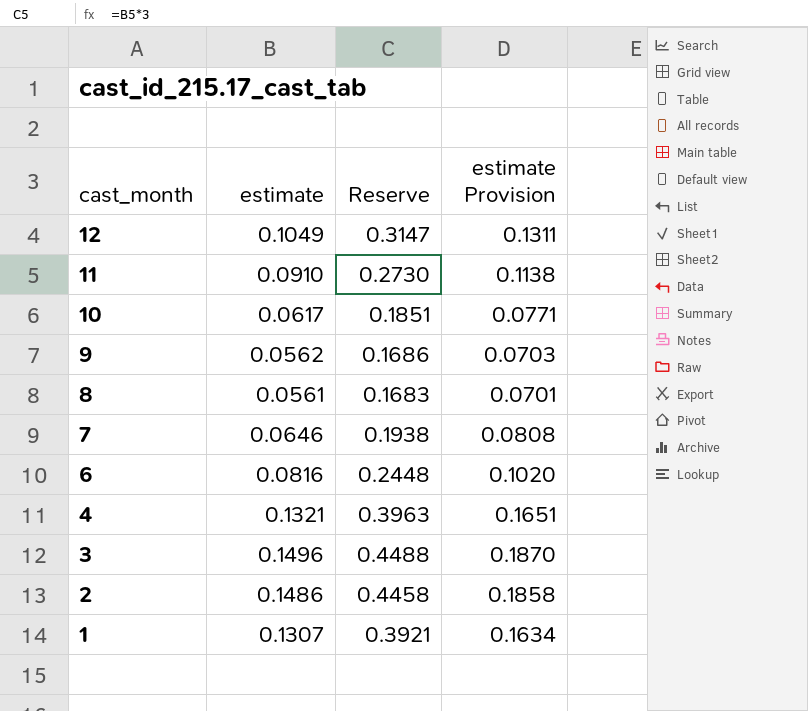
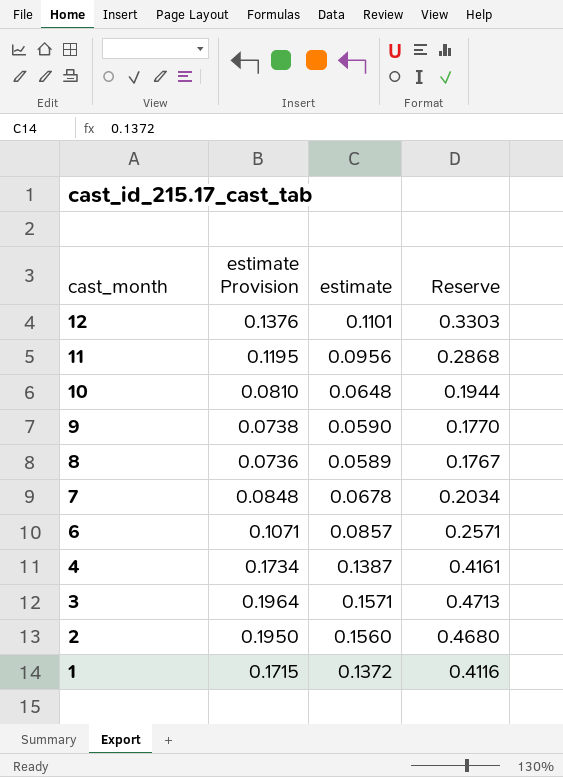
column estimate Provision | position: 4 -> 2
12 | estimate Provision: 0.1311 -> 0.1376
12 | estimate: 0.1049 -> 0.1101
12 | Reserve: 0.3147 -> 0.3303
11 | estimate Provision: 0.1138 -> 0.1195
11 | estimate: 0.0910 -> 0.0956
11 | Reserve: 0.2730 -> 0.2868
10 | estimate Provision: 0.0771 -> 0.0810
10 | estimate: 0.0617 -> 0.0648
10 | Reserve: 0.1851 -> 0.1944
9 | estimate Provision: 0.0703 -> 0.0738
9 | estimate: 0.0562 -> 0.0590
9 | Reserve: 0.1686 -> 0.1770
8 | estimate Provision: 0.0701 -> 0.0736
8 | estimate: 0.0561 -> 0.0589
8 | Reserve: 0.1683 -> 0.1767
7 | estimate Provision: 0.0808 -> 0.0848
7 | estimate: 0.0646 -> 0.0678
7 | Reserve: 0.1938 -> 0.2034
6 | estimate Provision: 0.1020 -> 0.1071
6 | estimate: 0.0816 -> 0.0857
6 | Reserve: 0.2448 -> 0.2571
4 | estimate Provision: 0.1651 -> 0.1734
4 | estimate: 0.1321 -> 0.1387
4 | Reserve: 0.3963 -> 0.4161
3 | estimate Provision: 0.1870 -> 0.1964
3 | estimate: 0.1496 -> 0.1571
3 | Reserve: 0.4488 -> 0.4713
2 | estimate Provision: 0.1858 -> 0.1950
2 | estimate: 0.1486 -> 0.1560
2 | Reserve: 0.4458 -> 0.4680
1 | estimate Provision: 0.1634 -> 0.1715
1 | estimate: 0.1307 -> 0.1372
1 | Reserve: 0.3921 -> 0.4116

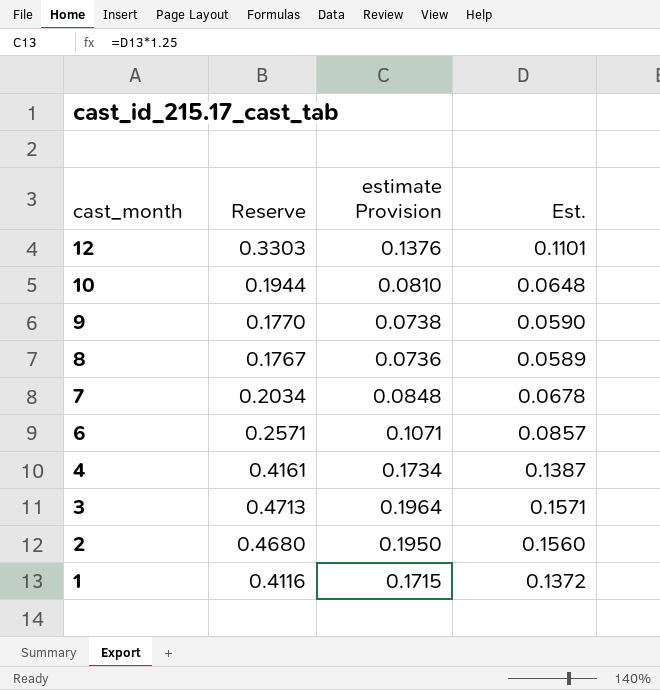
column Reserve | position: 4 -> 2
column name: estimate -> Est.
row 11: 0.1195 | 0.0956 | 0.2868 -> none

